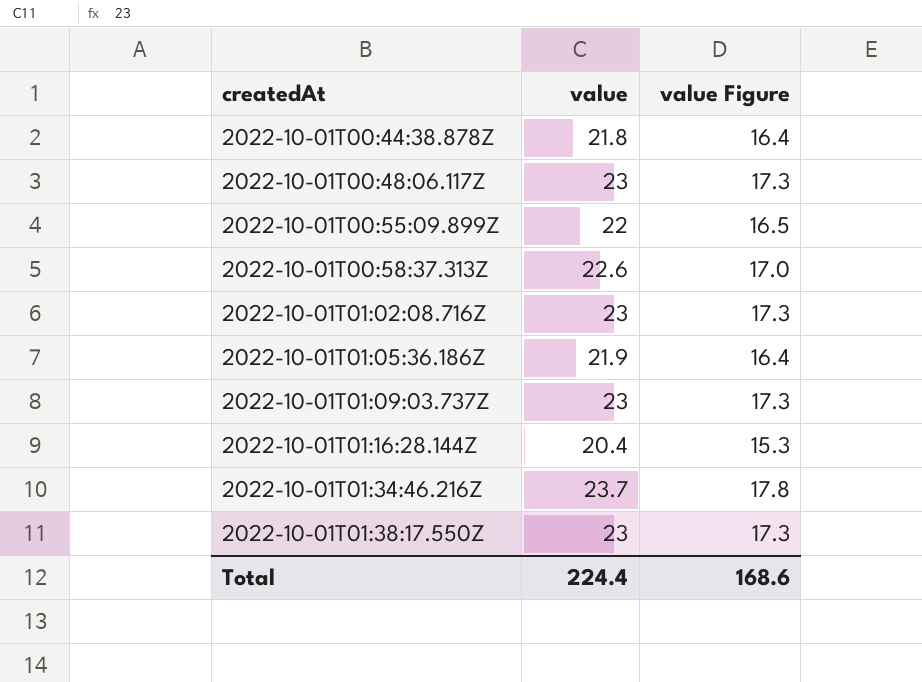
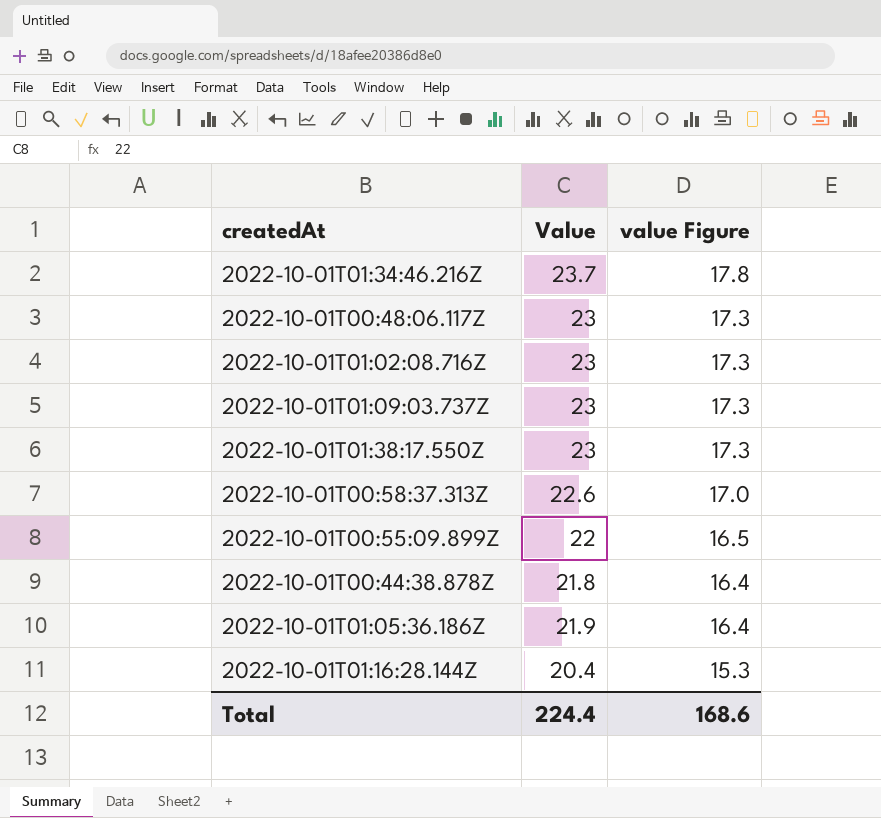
row order: createdAt ascending -> value Figure descending
column name: value -> Value

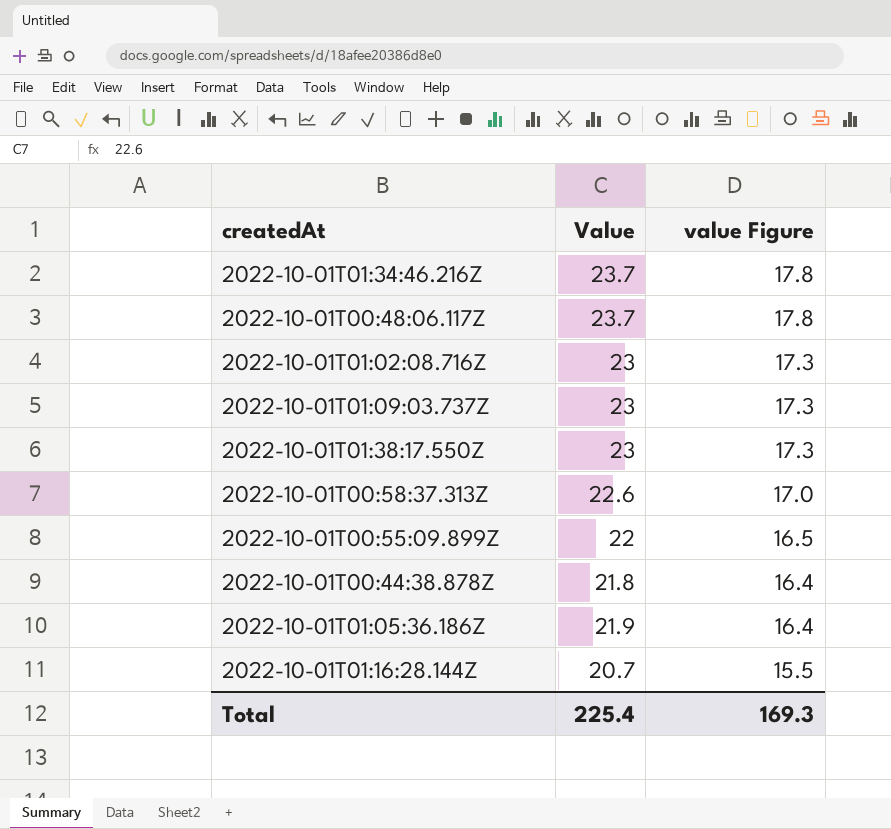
2022-10-01T00:48:06.117Z | Value: 23 -> 23.7
2022-10-01T00:48:06.117Z | value Figure: 17.3 -> 17.8
2022-10-01T01:16:28.144Z | Value: 20.4 -> 20.7
2022-10-01T01:16:28.144Z | value Figure: 15.3 -> 15.5
Total | Value: 224.4 -> 225.4
Total | value Figure: 168.6 -> 169.3

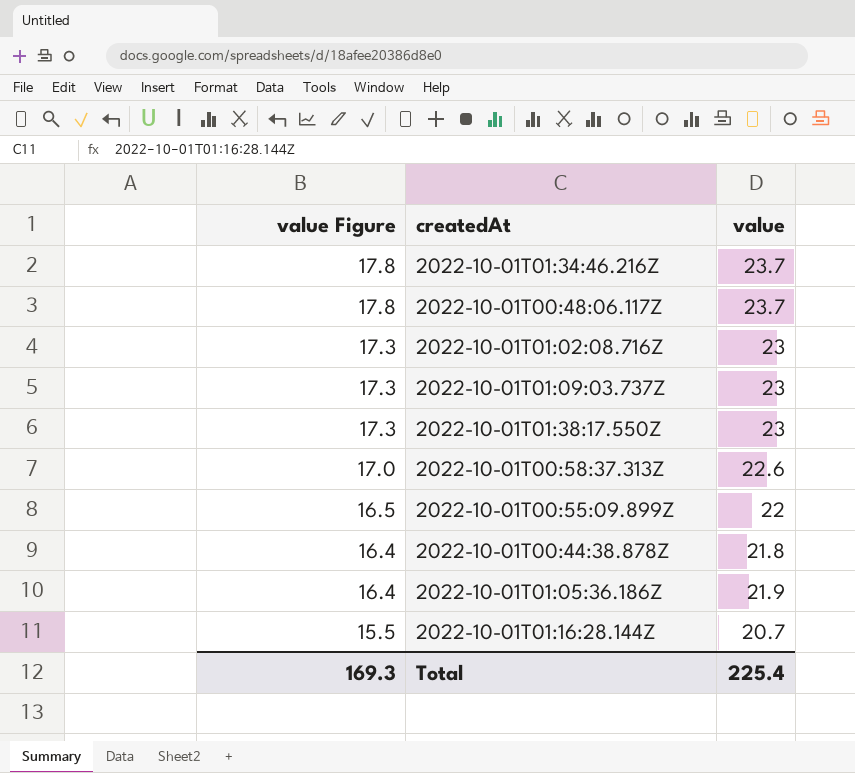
column value Figure | position: 3 -> 1
column name: Value -> value

